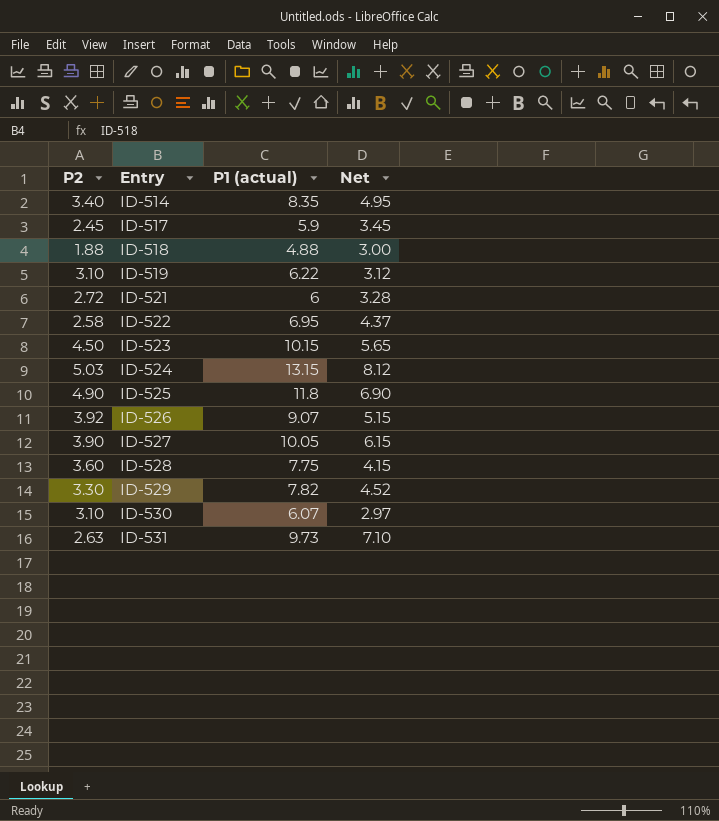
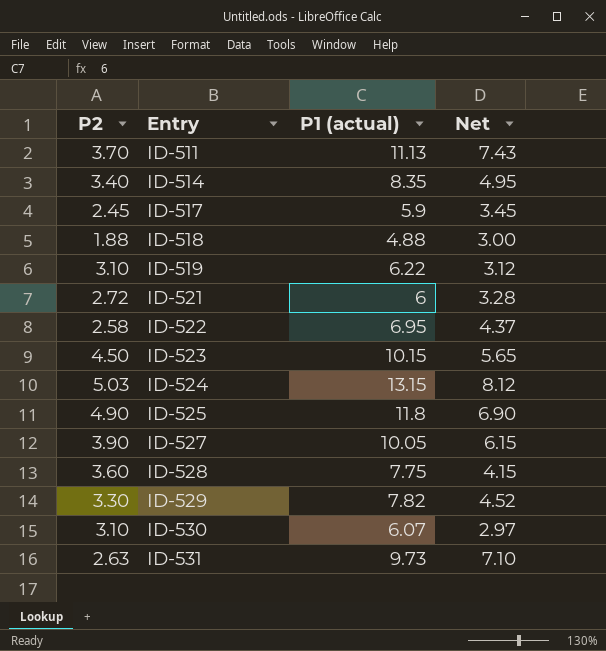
row ID-526: 3.92 | 9.07 | 5.15 -> none
row ID-511: none -> 3.70 | 11.13 | 7.43

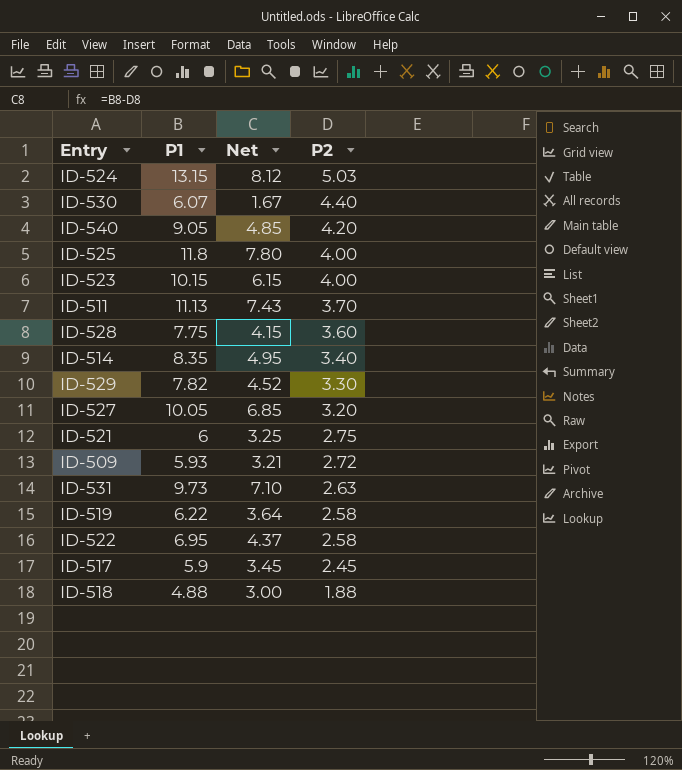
row order: Entry ascending -> P2 descending
column name: P1 (actual) -> P1
column P2 | position: 1 -> 4
ID-530 | Net: 2.97 -> 1.67
ID-530 | P2: 3.10 -> 4.40
row ID-540: none -> 9.05 | 4.85 | 4.20
ID-525 | Net: 6.90 -> 7.80
ID-525 | P2: 4.90 -> 4.00
ID-523 | Net: 5.65 -> 6.15
ID-523 | P2: 4.50 -> 4.00
ID-527 | Net: 6.15 -> 6.85
ID-527 | P2: 3.90 -> 3.20
ID-521 | Net: 3.28 -> 3.25
ID-521 | P2: 2.72 -> 2.75
row ID-509: none -> 5.93 | 3.21 | 2.72
ID-519 | Net: 3.12 -> 3.64
ID-519 | P2: 3.10 -> 2.58

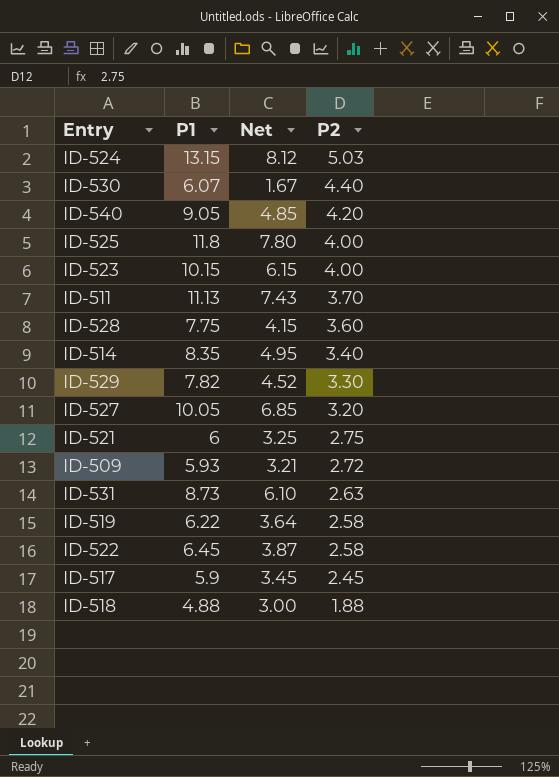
ID-531 | P1: 9.73 -> 8.73
ID-531 | Net: 7.10 -> 6.10
ID-522 | P1: 6.95 -> 6.45
ID-522 | Net: 4.37 -> 3.87

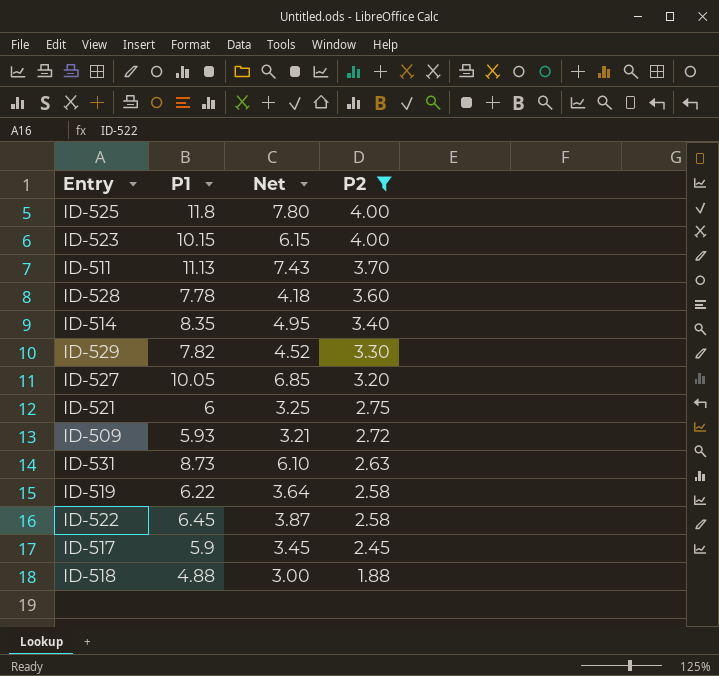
filter: none -> P2 <= 4.00
ID-528 | P1: 7.75 -> 7.78
ID-528 | Net: 4.15 -> 4.18

